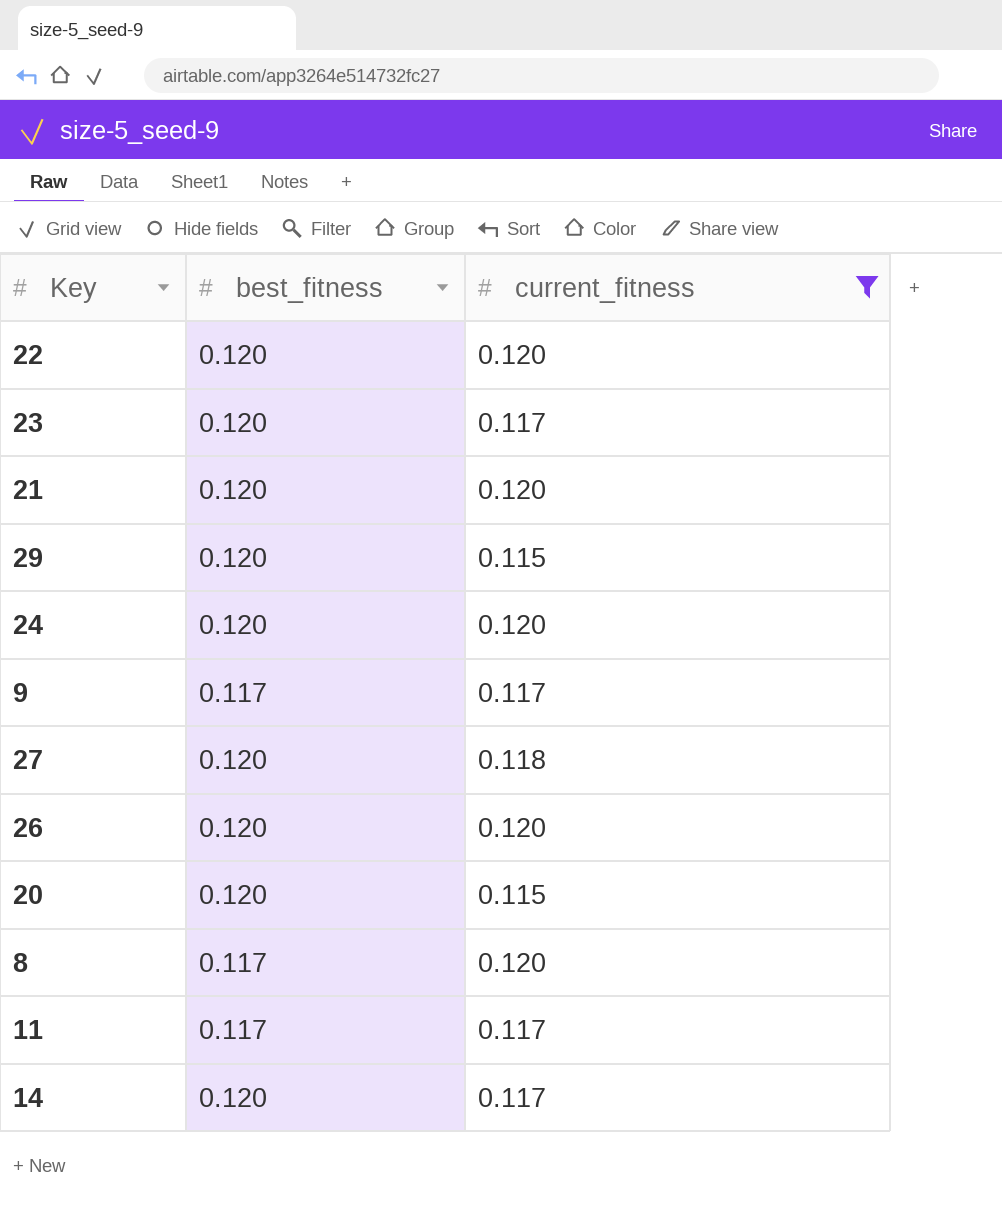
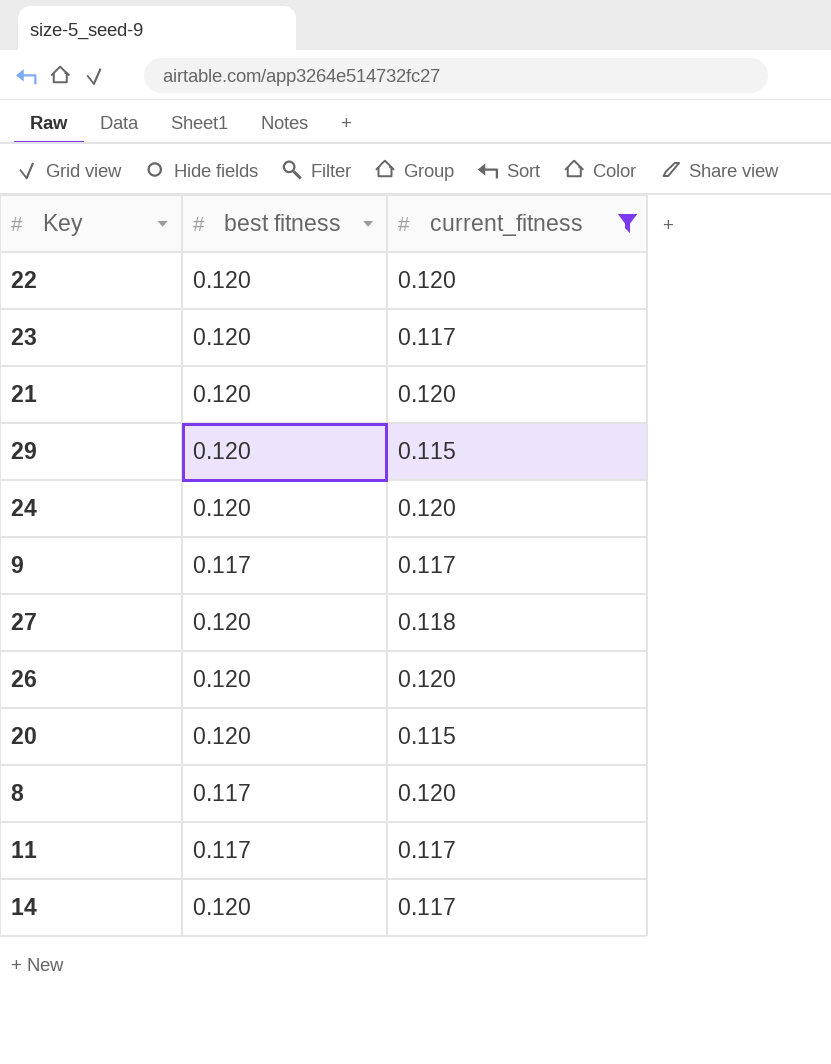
column name: best_fitness -> best fitness

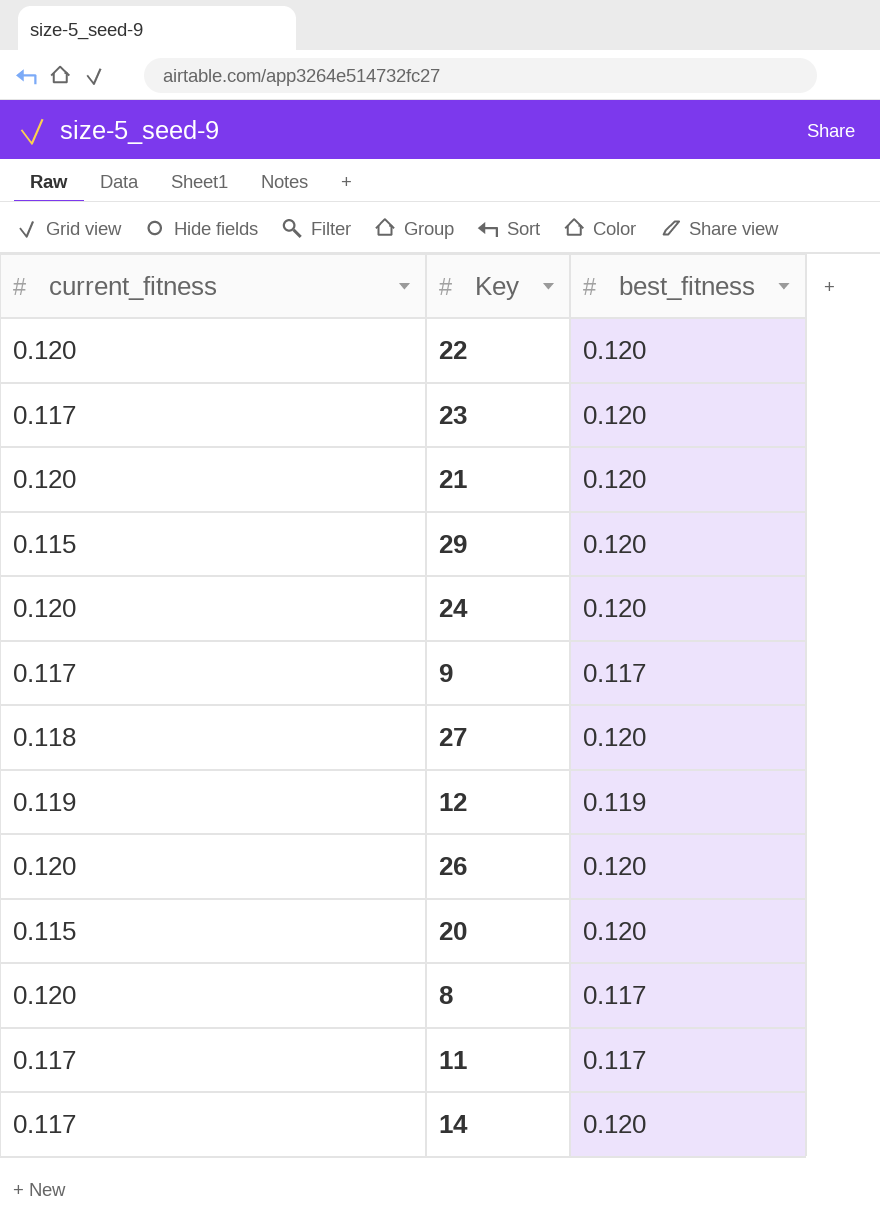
filter: current_fitness != 0.119 -> none
column current_fitness | position: 3 -> 1
column name: best fitness -> best_fitness

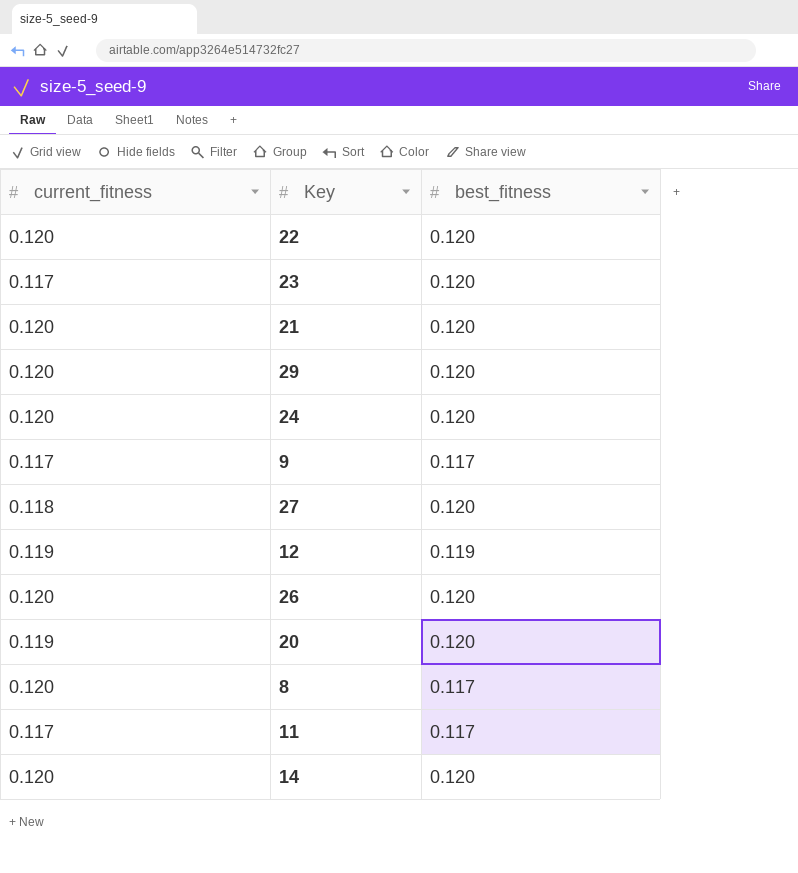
29 | current_fitness: 0.115 -> 0.120
20 | current_fitness: 0.115 -> 0.119
14 | current_fitness: 0.117 -> 0.120

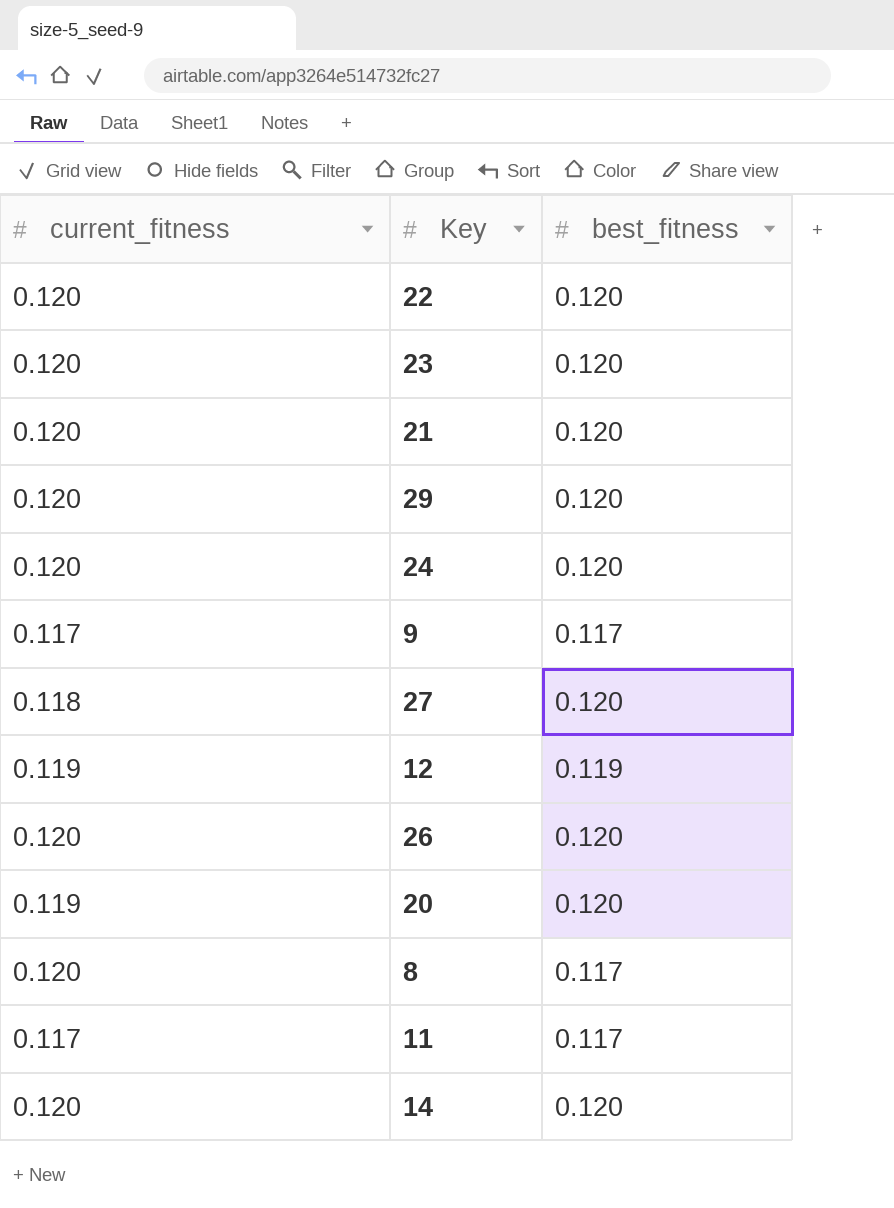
23 | current_fitness: 0.117 -> 0.120

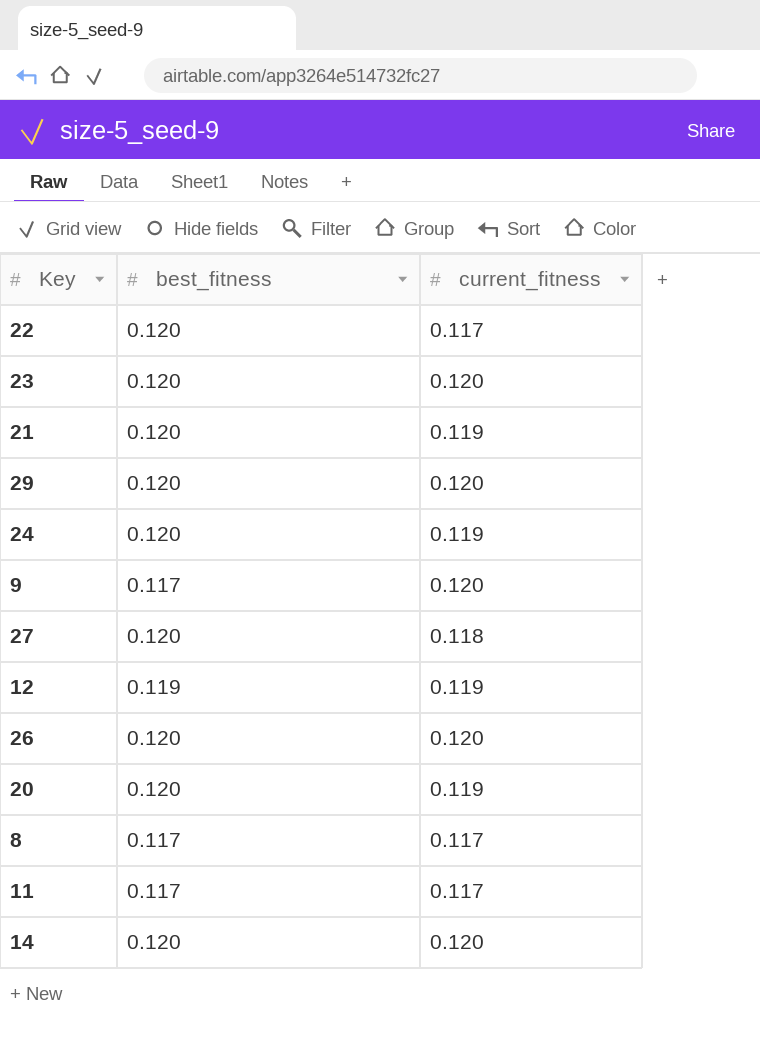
column current_fitness | position: 1 -> 3
22 | current_fitness: 0.120 -> 0.117
21 | current_fitness: 0.120 -> 0.119
24 | current_fitness: 0.120 -> 0.119
9 | current_fitness: 0.117 -> 0.120
8 | current_fitness: 0.120 -> 0.117

